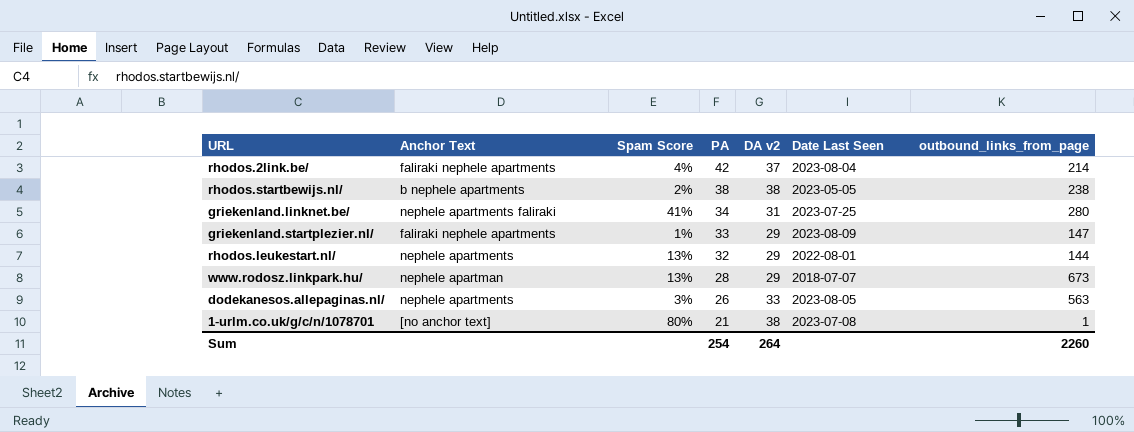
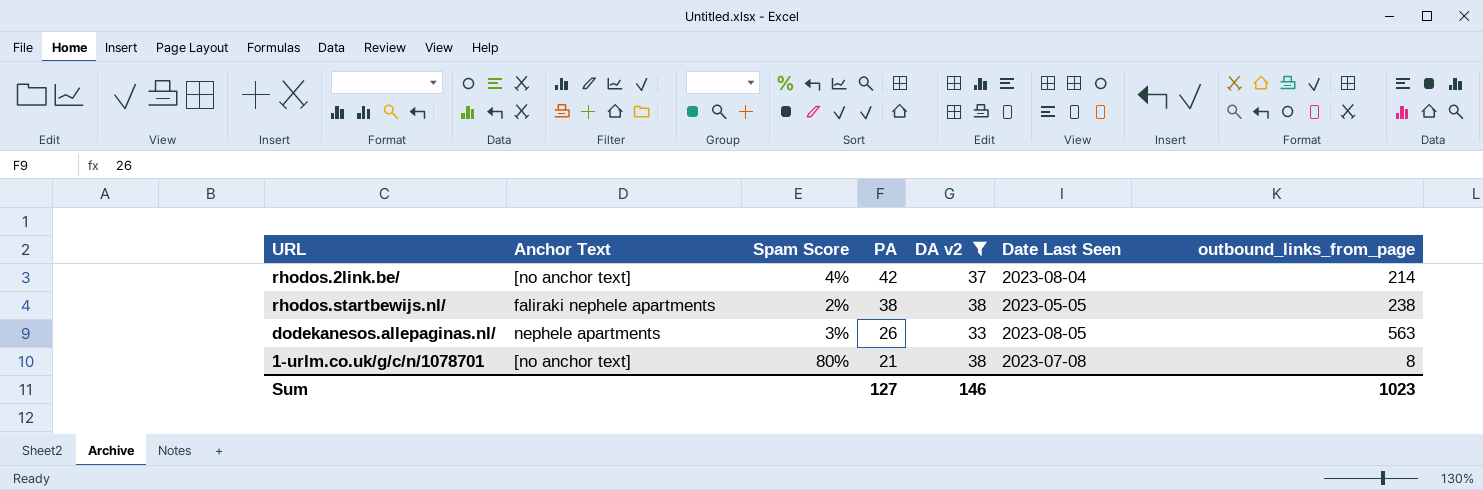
filter: none -> DA v2 >= 33
rhodos.2link.be/ | Anchor Text: faliraki nephele apartments -> [no anchor text]
rhodos.startbewijs.nl/ | Anchor Text: b nephele apartments -> faliraki nephele apartments
1-urlm.co.uk/g/c/n/1078701 | outbound_links_from_page: 1 -> 8
Sum | PA: 254 -> 127
Sum | DA v2: 264 -> 146
Sum | outbound_links_from_page: 2260 -> 1023

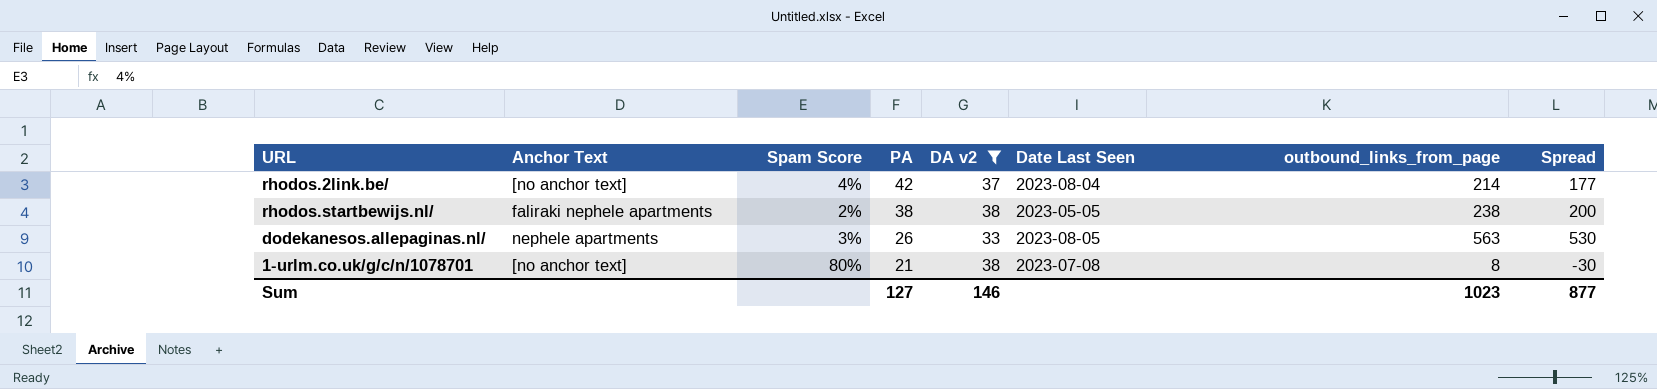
column Spread | formula: none -> [outbound_links_from_page] - [DA v2]

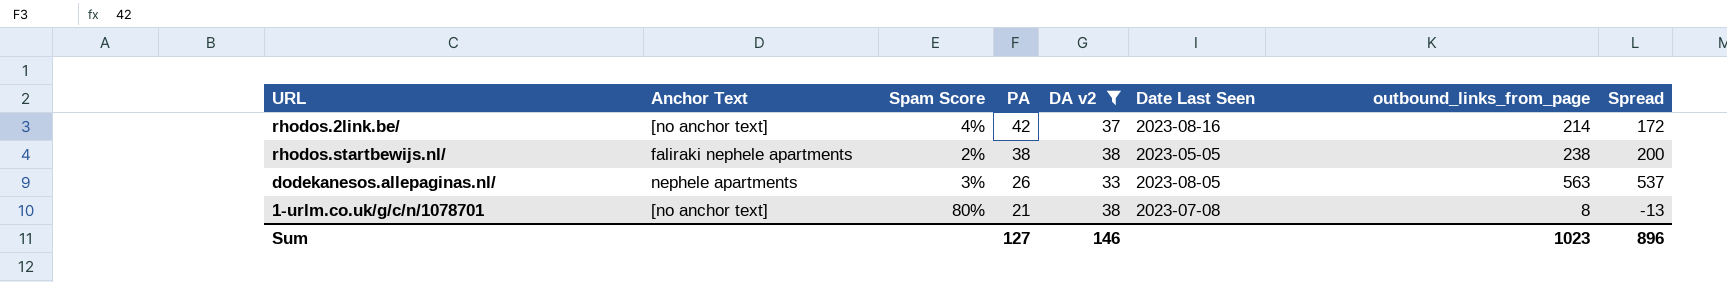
column Spread | formula: [outbound_links_from_page] - [DA v2] -> [outbound_links_from_page] - [PA]
rhodos.2link.be/ | Date Last Seen: 2023-08-04 -> 2023-08-16
Sum | Spread: 877 -> 896

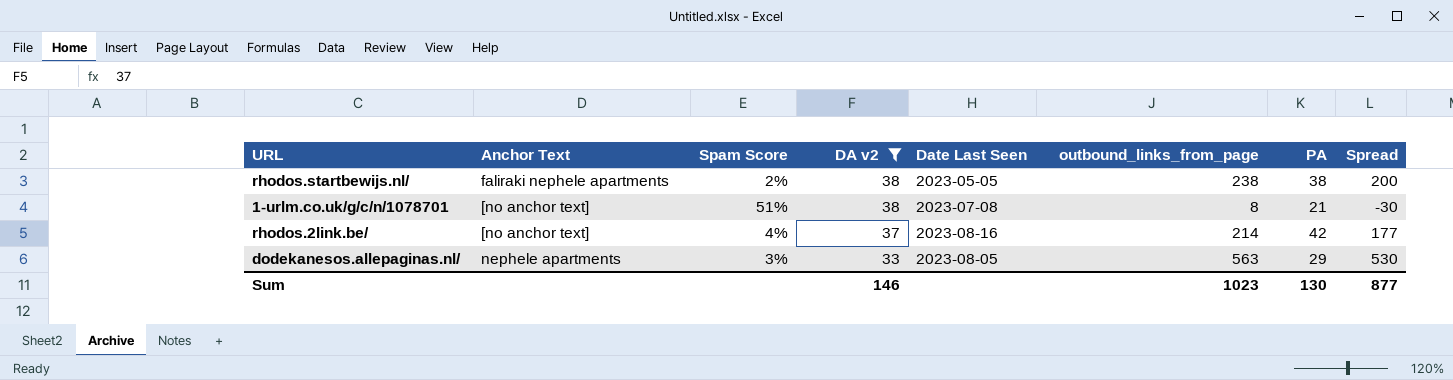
row order: PA descending -> DA v2 descending
column PA | position: 4 -> 7
column Spread | formula: [outbound_links_from_page] - [PA] -> [outbound_links_from_page] - [DA v2]
1-urlm.co.uk/g/c/n/1078701 | Spam Score: 80% -> 51%
dodekanesos.allepaginas.nl/ | PA: 26 -> 29
Sum | PA: 127 -> 130
Sum | Spread: 896 -> 877

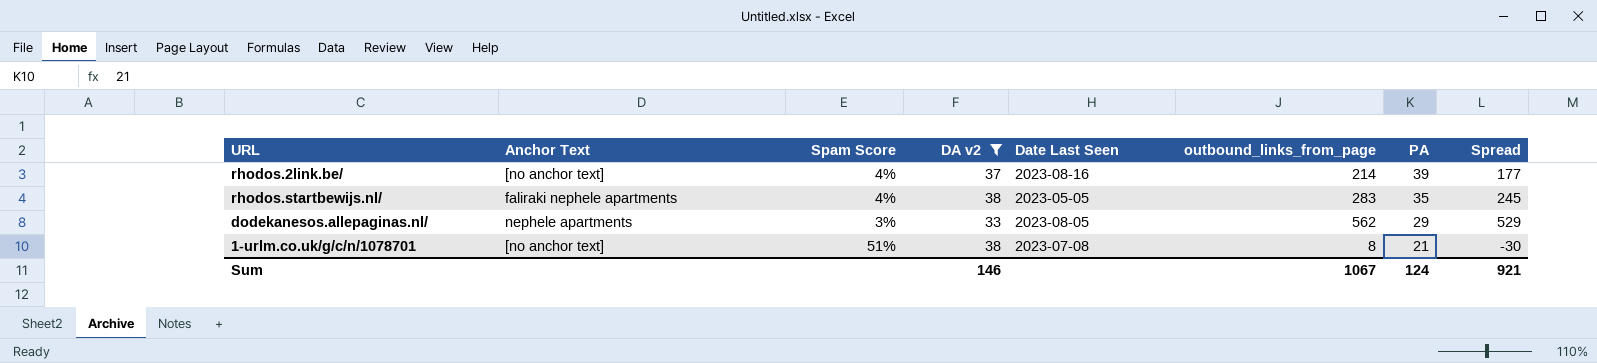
row order: DA v2 descending -> PA descending
rhodos.2link.be/ | PA: 42 -> 39
rhodos.startbewijs.nl/ | Spam Score: 2% -> 4%
rhodos.startbewijs.nl/ | outbound_links_from_page: 238 -> 283
rhodos.startbewijs.nl/ | PA: 38 -> 35
rhodos.startbewijs.nl/ | Spread: 200 -> 245
dodekanesos.allepaginas.nl/ | outbound_links_from_page: 563 -> 562
dodekanesos.allepaginas.nl/ | Spread: 530 -> 529
Sum | outbound_links_from_page: 1023 -> 1067
Sum | PA: 130 -> 124
Sum | Spread: 877 -> 921

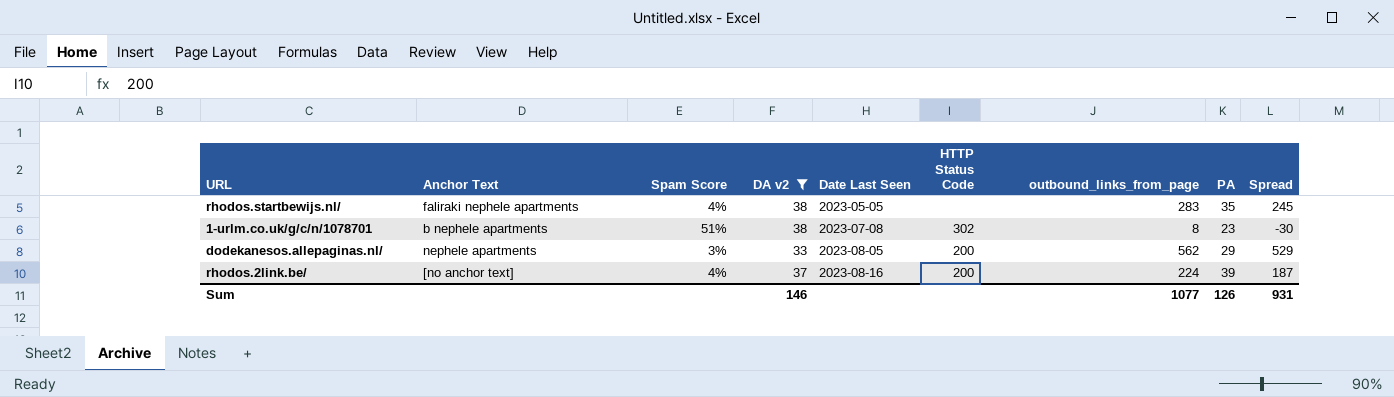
row order: PA descending -> Date Last Seen ascending
column HTTP Status Code | position: none -> 6
1-urlm.co.uk/g/c/n/1078701 | Anchor Text: [no anchor text] -> b nephele apartments
1-urlm.co.uk/g/c/n/1078701 | PA: 21 -> 23
rhodos.2link.be/ | outbound_links_from_page: 214 -> 224
rhodos.2link.be/ | Spread: 177 -> 187
Sum | outbound_links_from_page: 1067 -> 1077
Sum | PA: 124 -> 126
Sum | Spread: 921 -> 931

